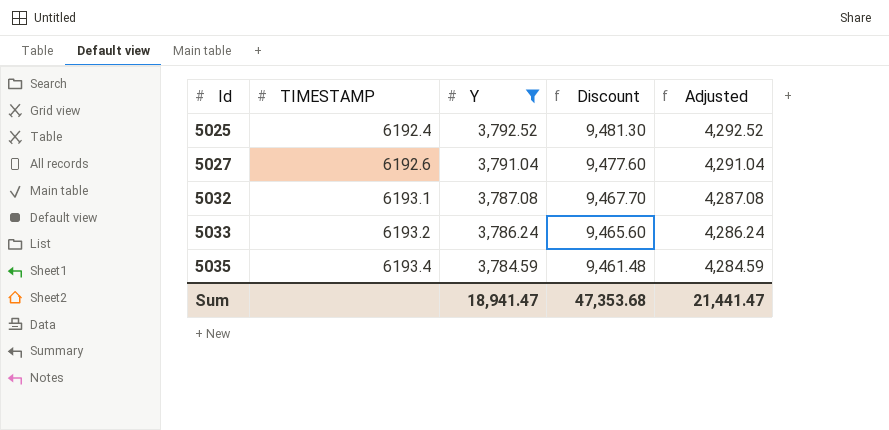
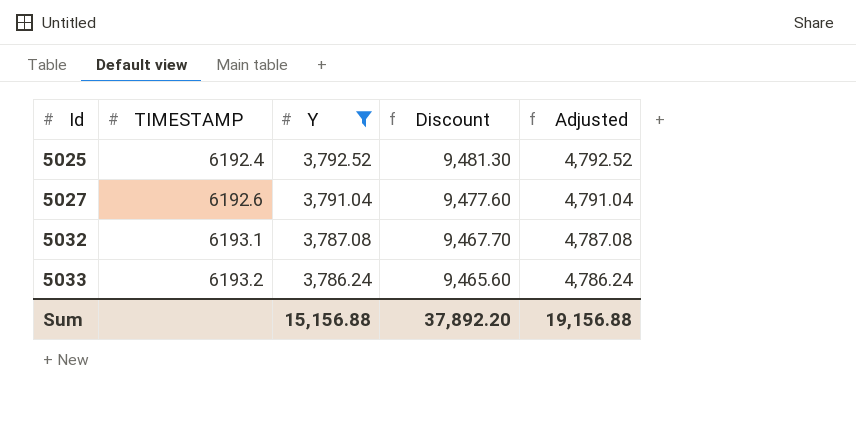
column Adjusted | formula: [Y] + 500 -> [Y] + 1000
row 5035: 6193.4 | 3,784.59 | 9,461.48 | 4,284.59 -> none
Sum | Y: 18,941.47 -> 15,156.88
Sum | Discount: 47,353.68 -> 37,892.20
Sum | Adjusted: 21,441.47 -> 19,156.88

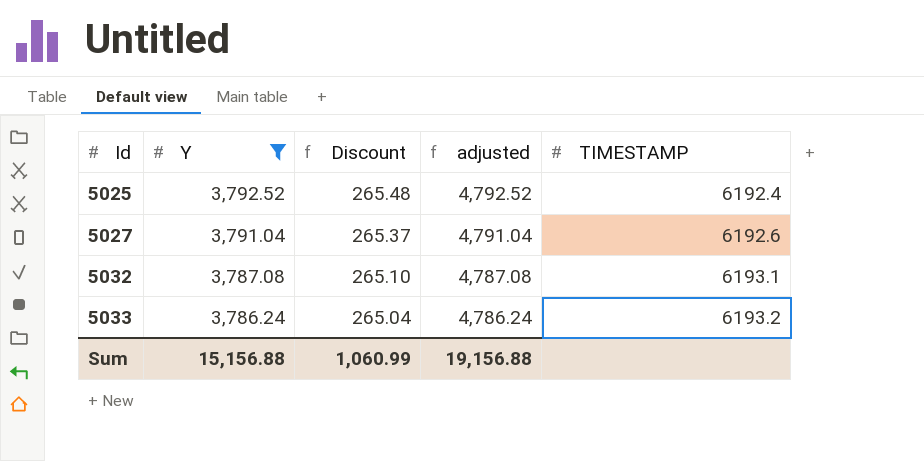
column Discount | formula: [Y] * 2.5 -> [Y] * 0.07
column name: Adjusted -> adjusted
column TIMESTAMP | position: 2 -> 5
Sum | Discount: 37,892.20 -> 1,060.99

